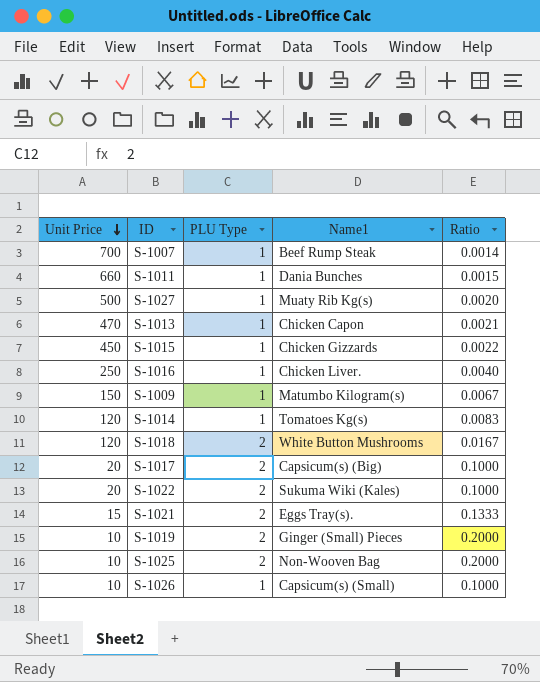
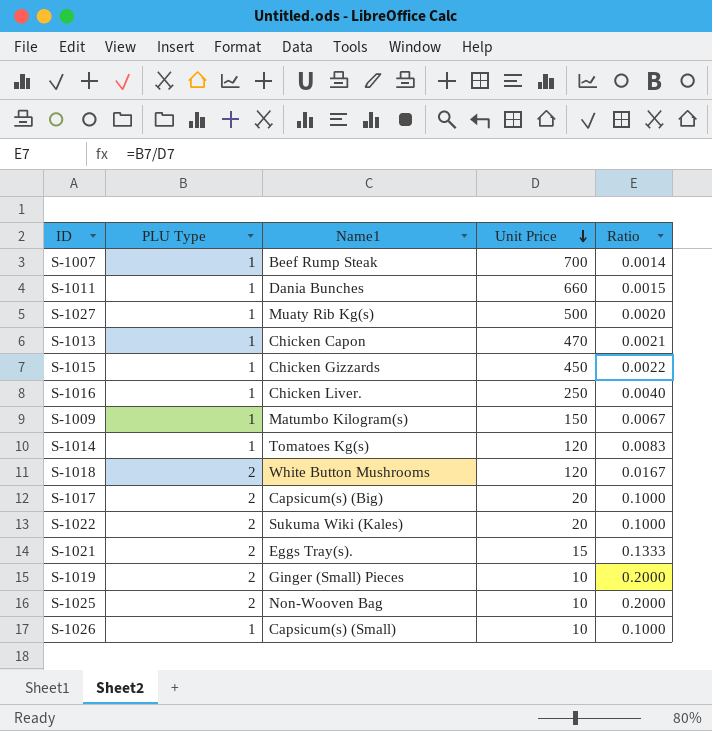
column Unit Price | position: 1 -> 4

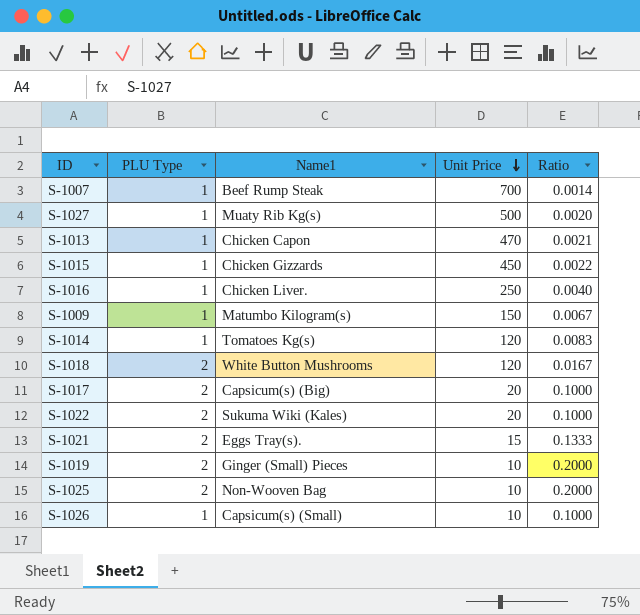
row S-1011: 1 | Dania Bunches | 660 | 0.0015 -> none

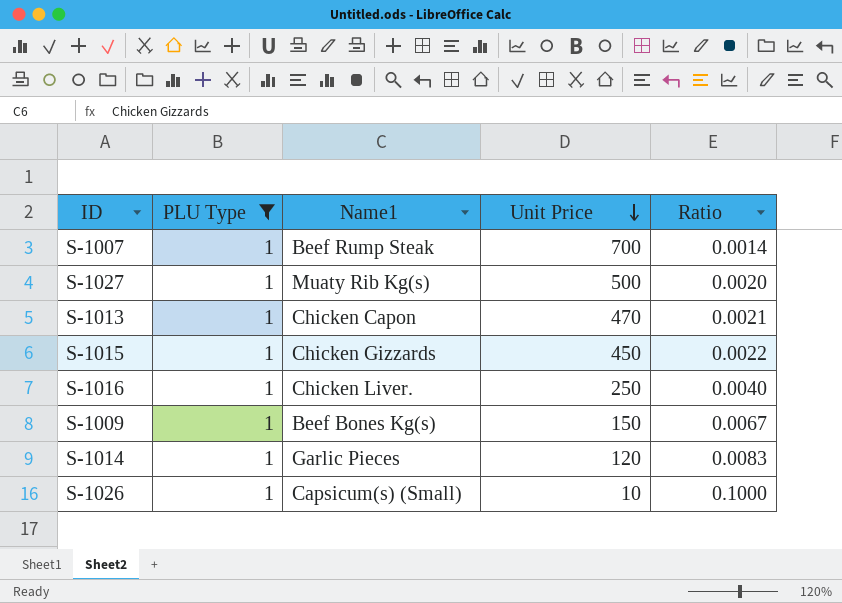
filter: none -> PLU Type = 1
S-1009 | Name1: Matumbo Kilogram(s) -> Beef Bones Kg(s)
S-1014 | Name1: Tomatoes Kg(s) -> Garlic Pieces

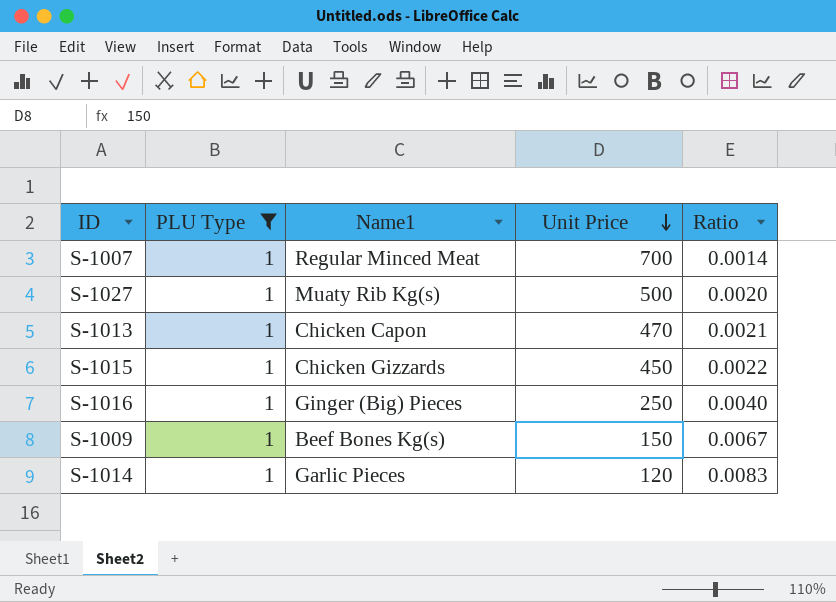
row S-1026: 1 | Capsicum(s) (Small) | 10 | 0.1000 -> none
S-1007 | Name1: Beef Rump Steak -> Regular Minced Meat
S-1016 | Name1: Chicken Liver. -> Ginger (Big) Pieces

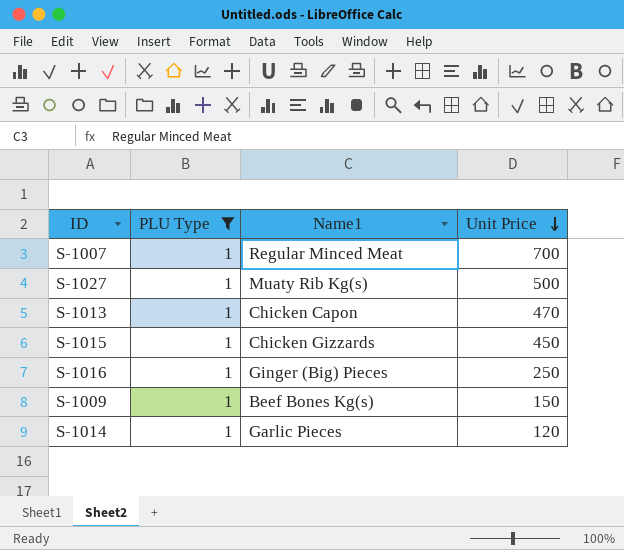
column Ratio | formula: [PLU Type] / [Unit Price] -> none

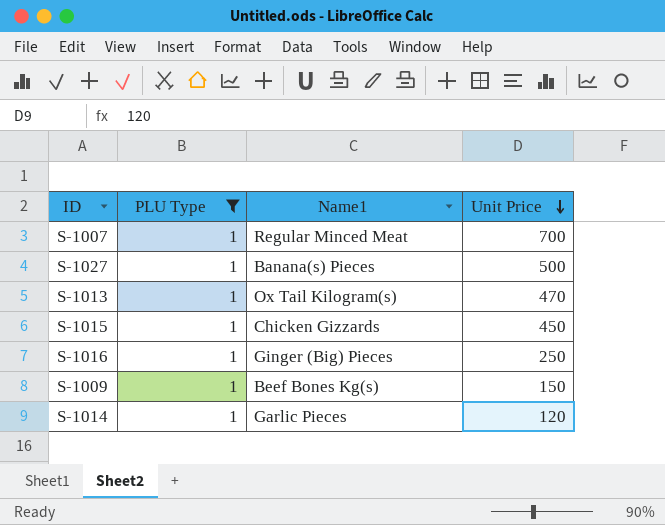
S-1027 | Name1: Muaty Rib Kg(s) -> Banana(s) Pieces
S-1013 | Name1: Chicken Capon -> Ox Tail Kilogram(s)

